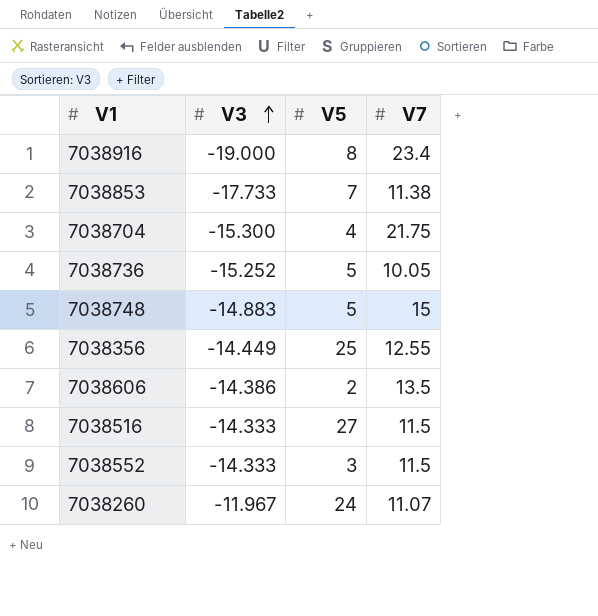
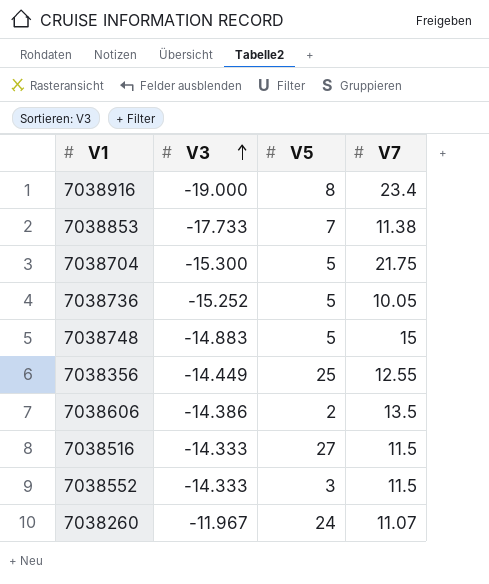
7038704 | V5: 4 -> 5

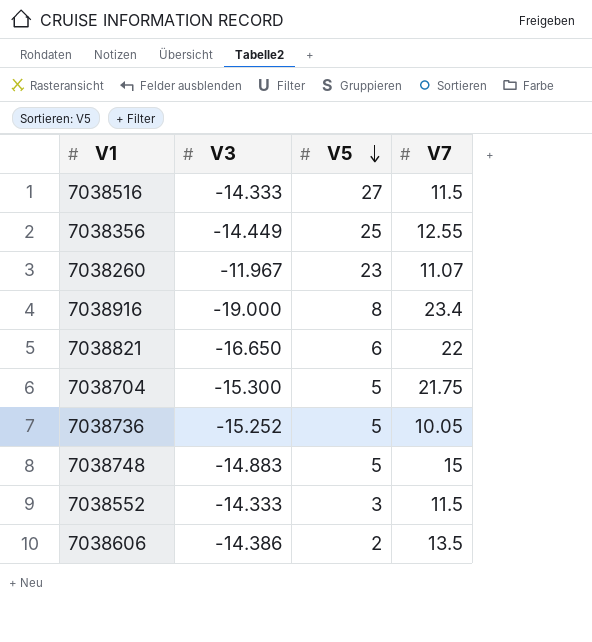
row order: V3 ascending -> V5 descending
row 7038853: -17.733 | 7 | 11.38 -> none
7038260 | V5: 24 -> 23
row 7038821: none -> -16.650 | 6 | 22

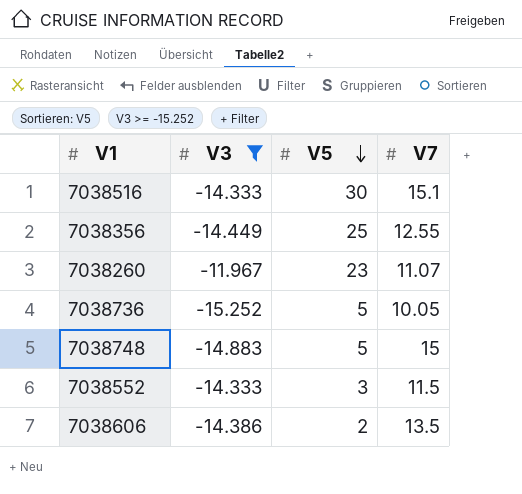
filter: none -> V3 >= -15.252
7038516 | V5: 27 -> 30
7038516 | V7: 11.5 -> 15.1

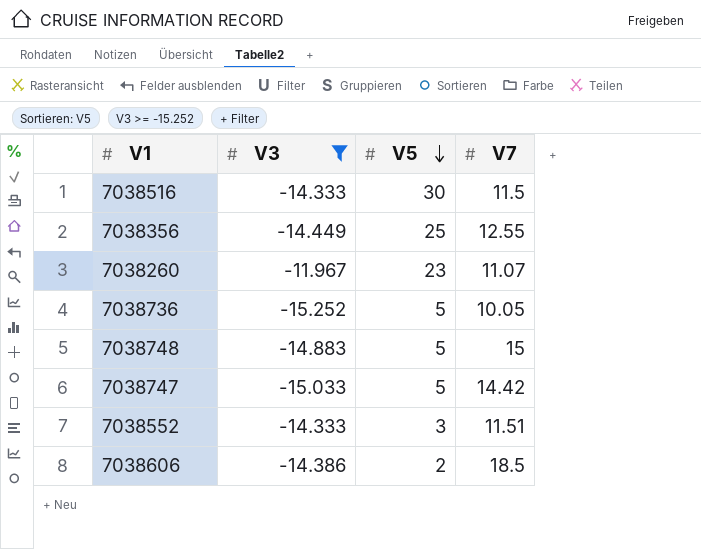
7038516 | V7: 15.1 -> 11.5
row 7038747: none -> -15.033 | 5 | 14.42
7038552 | V7: 11.5 -> 11.51
7038606 | V7: 13.5 -> 18.5

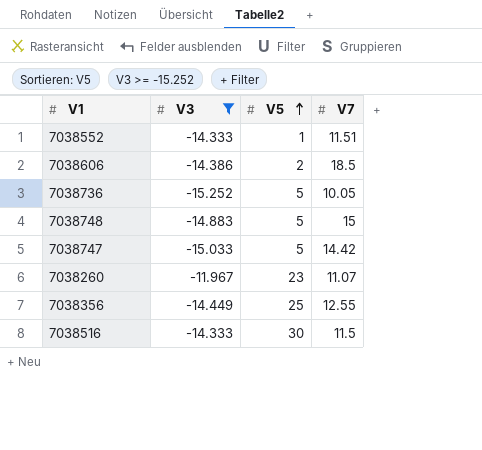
row order: V5 descending -> V5 ascending
7038552 | V5: 3 -> 1

